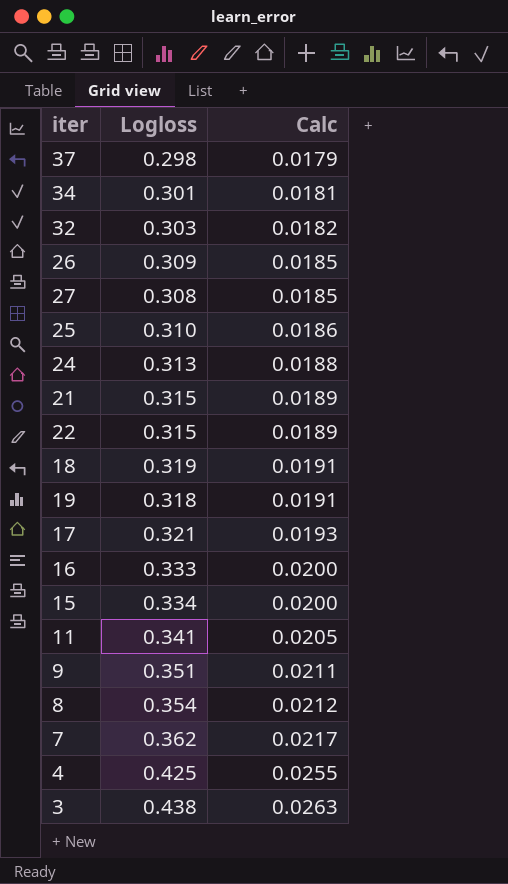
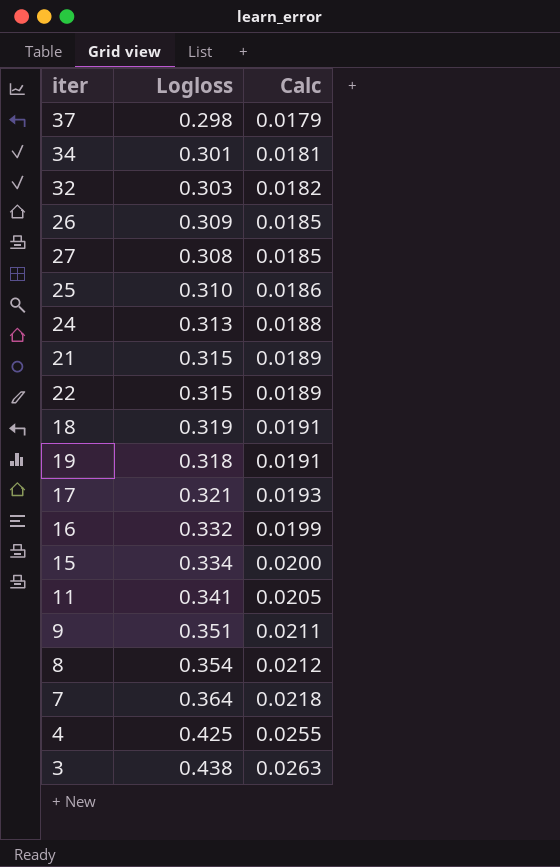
16 | Logloss: 0.333 -> 0.332
16 | Calc: 0.0200 -> 0.0199
7 | Logloss: 0.362 -> 0.364
7 | Calc: 0.0217 -> 0.0218

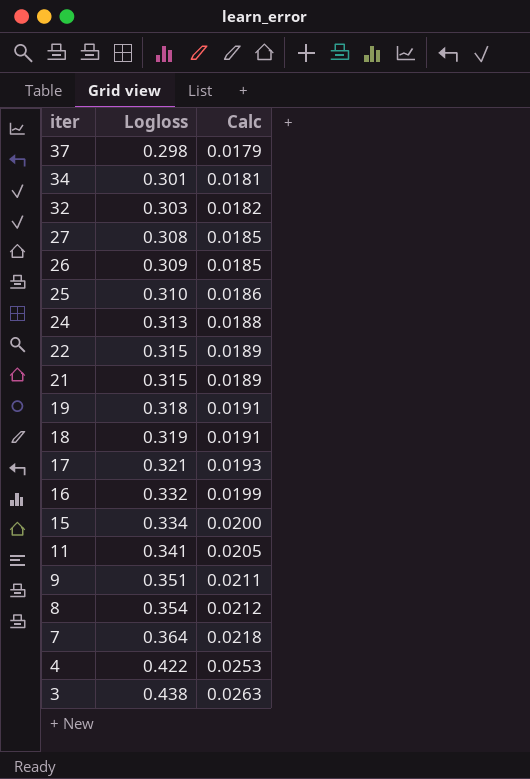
row order: Calc ascending -> iter descending
4 | Logloss: 0.425 -> 0.422
4 | Calc: 0.0255 -> 0.0253

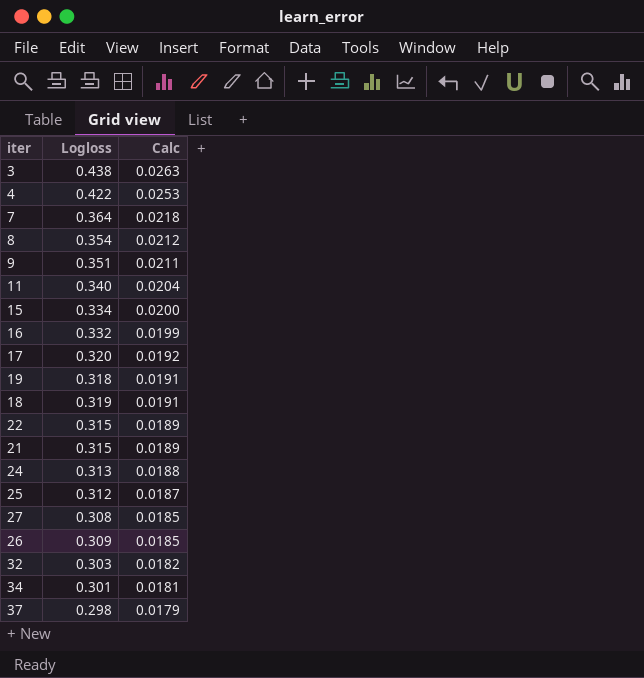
row order: iter descending -> Calc descending
11 | Logloss: 0.341 -> 0.340
11 | Calc: 0.0205 -> 0.0204
17 | Logloss: 0.321 -> 0.320
17 | Calc: 0.0193 -> 0.0192
25 | Logloss: 0.310 -> 0.312
25 | Calc: 0.0186 -> 0.0187

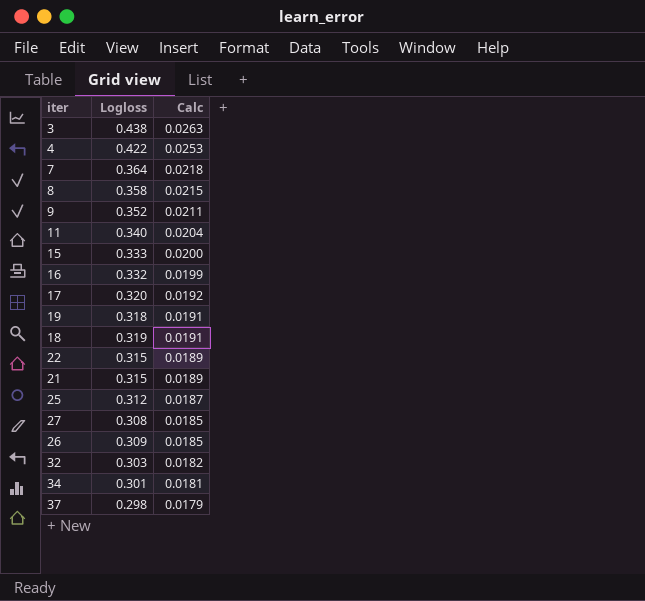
row 24: 0.313 | 0.0188 -> none
8 | Logloss: 0.354 -> 0.358
8 | Calc: 0.0212 -> 0.0215
9 | Logloss: 0.351 -> 0.352
15 | Logloss: 0.334 -> 0.333

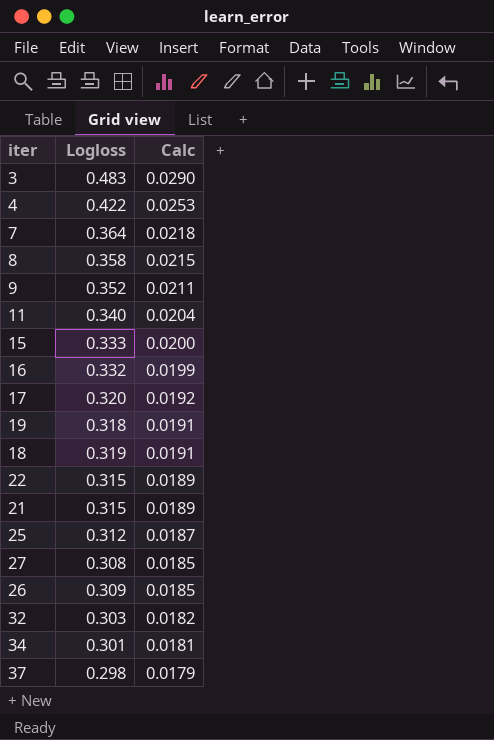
3 | Logloss: 0.438 -> 0.483
3 | Calc: 0.0263 -> 0.0290

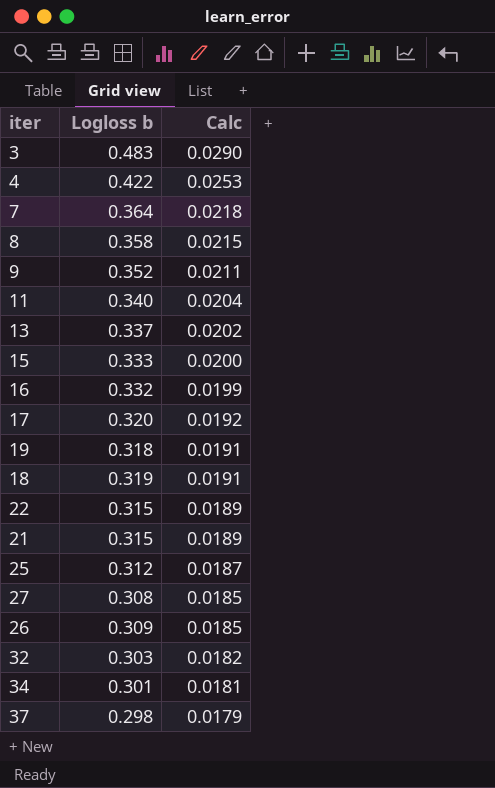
column name: Logloss -> Logloss b
row 13: none -> 0.337 | 0.0202

